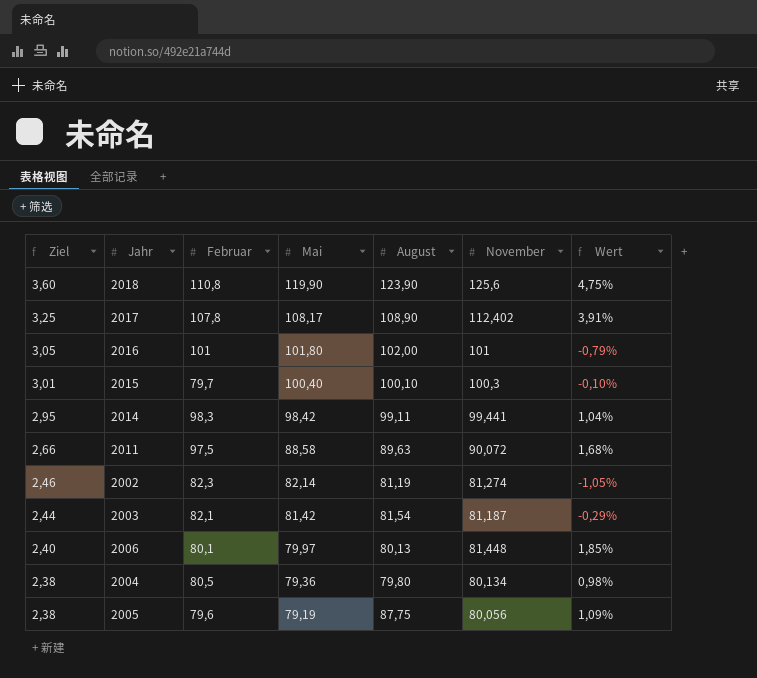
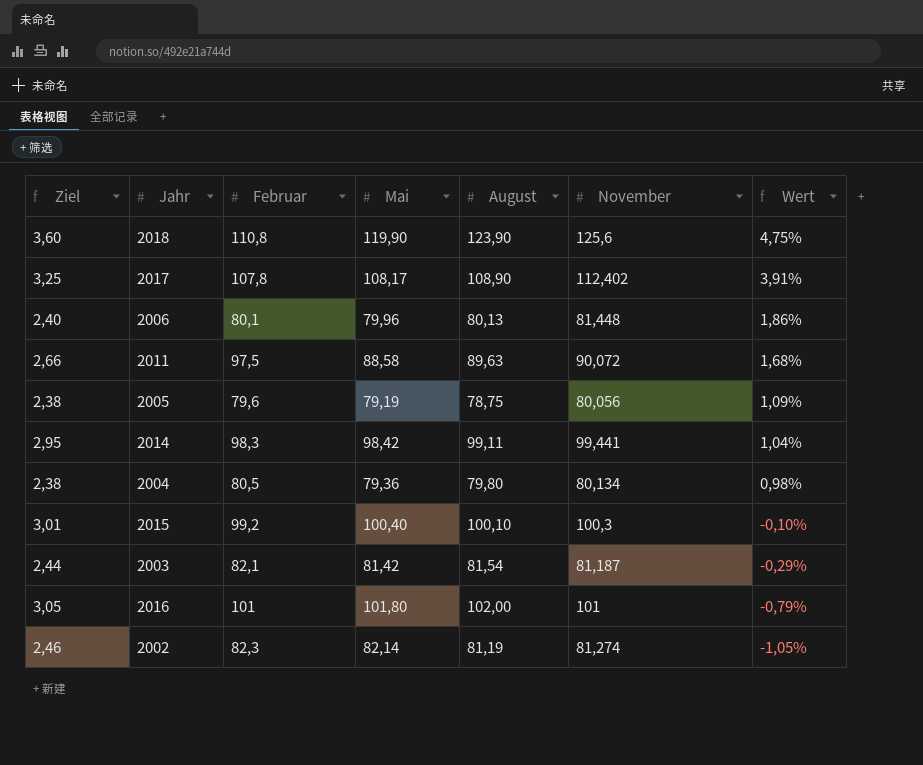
row order: Ziel descending -> Wert descending
2006 | Mai: 79,97 -> 79,96
2006 | Wert: 1,85% -> 1,86%
2005 | August: 87,75 -> 78,75
2015 | Februar: 79,7 -> 99,2

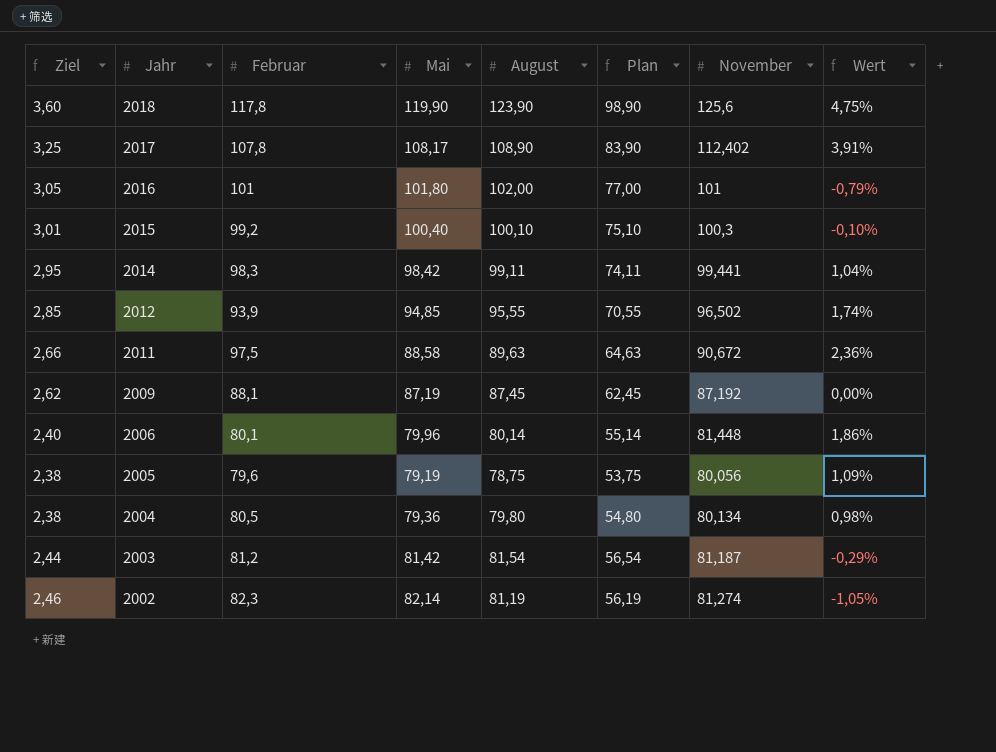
row order: Wert descending -> Jahr descending
column Plan | formula: none -> [August] - 25
2018 | Februar: 110,8 -> 117,8
row 2012: none -> 2,85 | 93,9 | 94,85 | 95,55 | 70,55 | 96,502 | 1,74%
2011 | November: 90,072 -> 90,672
2011 | Wert: 1,68% -> 2,36%
row 2009: none -> 2,62 | 88,1 | 87,19 | 87,45 | 62,45 | 87,192 | 0,00%
2006 | August: 80,13 -> 80,14
2003 | Februar: 82,1 -> 81,2

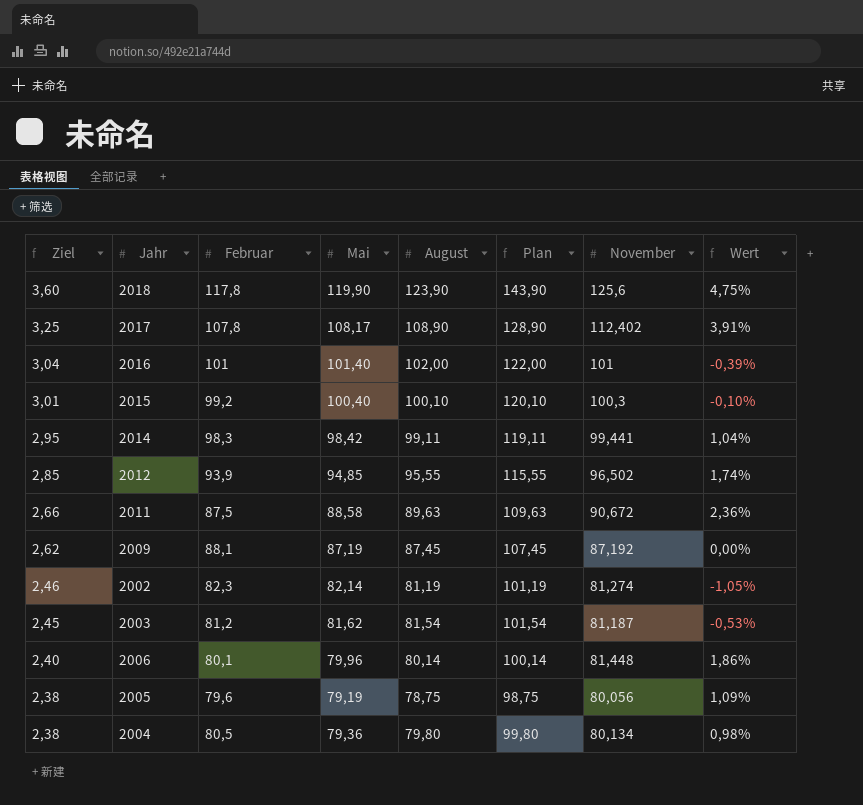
row order: Jahr descending -> Ziel descending
column Plan | formula: [August] - 25 -> [August] + 20
2016 | Ziel: 3,05 -> 3,04
2016 | Mai: 101,80 -> 101,40
2016 | Wert: -0,79% -> -0,39%
2011 | Februar: 97,5 -> 87,5
2003 | Ziel: 2,44 -> 2,45
2003 | Mai: 81,42 -> 81,62
2003 | Wert: -0,29% -> -0,53%

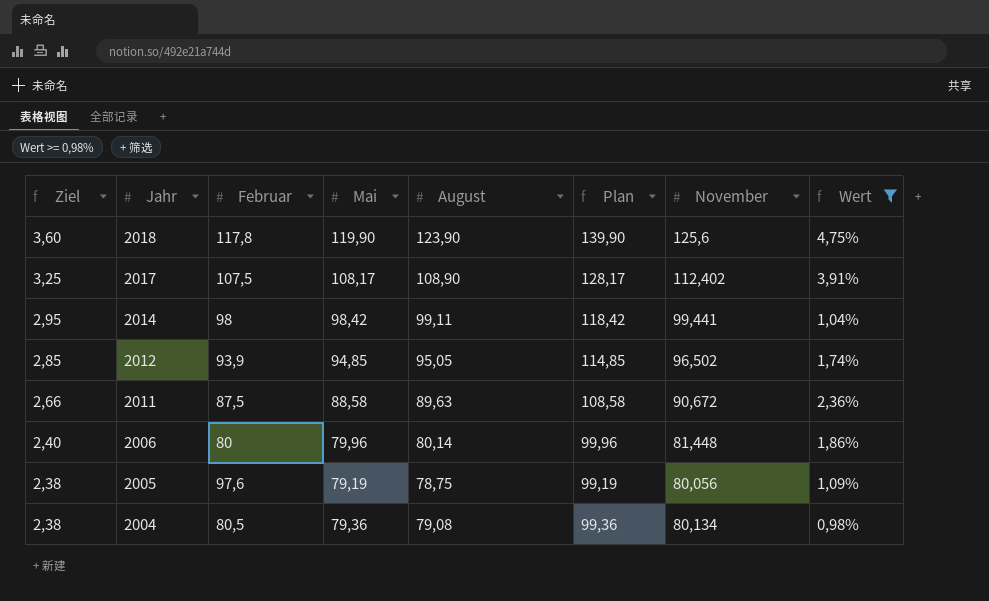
filter: none -> Wert >= 0,98%
column Plan | formula: [August] + 20 -> [Mai] + 20
2017 | Februar: 107,8 -> 107,5
2014 | Februar: 98,3 -> 98
2012 | August: 95,55 -> 95,05
2006 | Februar: 80,1 -> 80
2005 | Februar: 79,6 -> 97,6
2004 | August: 79,80 -> 79,08

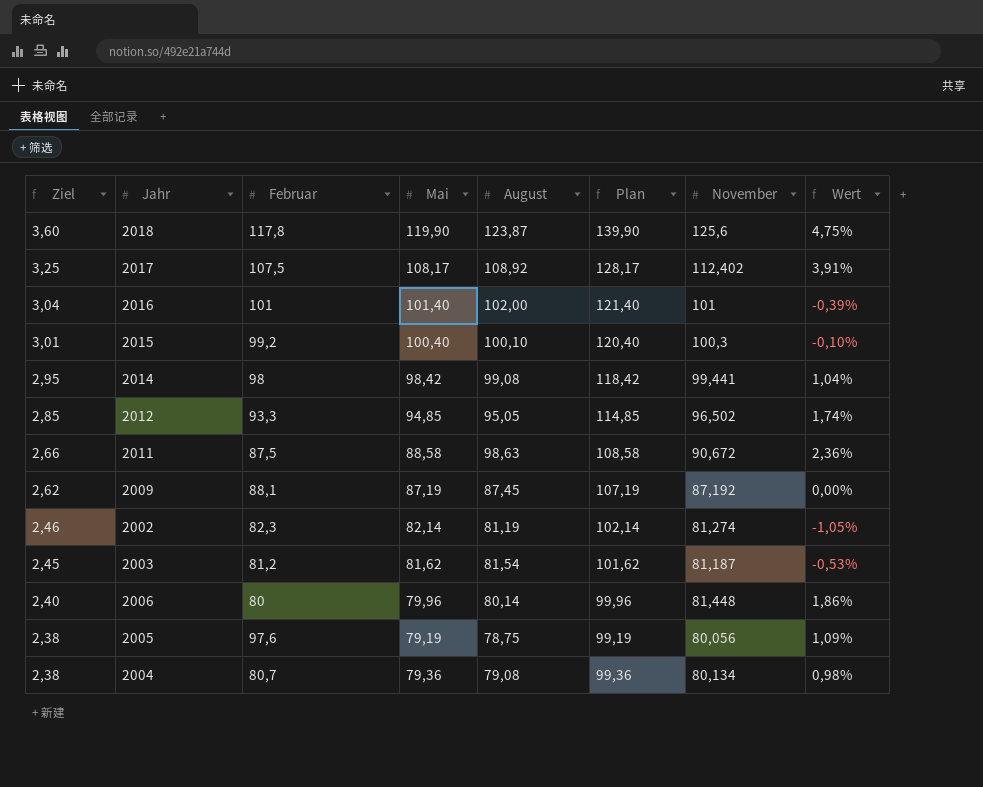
filter: Wert >= 0,98% -> none
2018 | August: 123,90 -> 123,87
2017 | August: 108,90 -> 108,92
2014 | August: 99,11 -> 99,08
2012 | Februar: 93,9 -> 93,3
2011 | August: 89,63 -> 98,63
2004 | Februar: 80,5 -> 80,7

